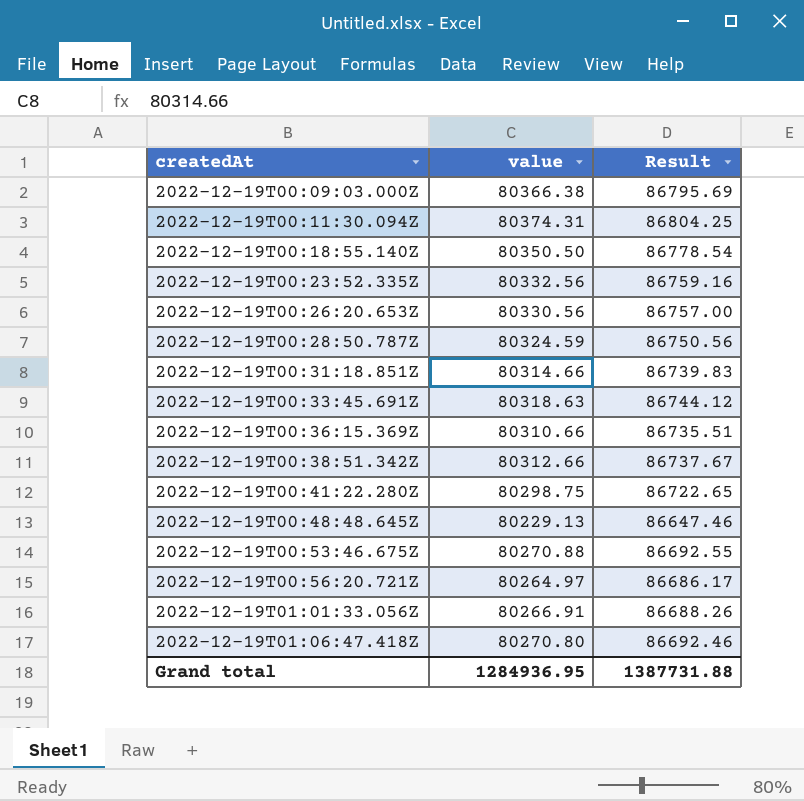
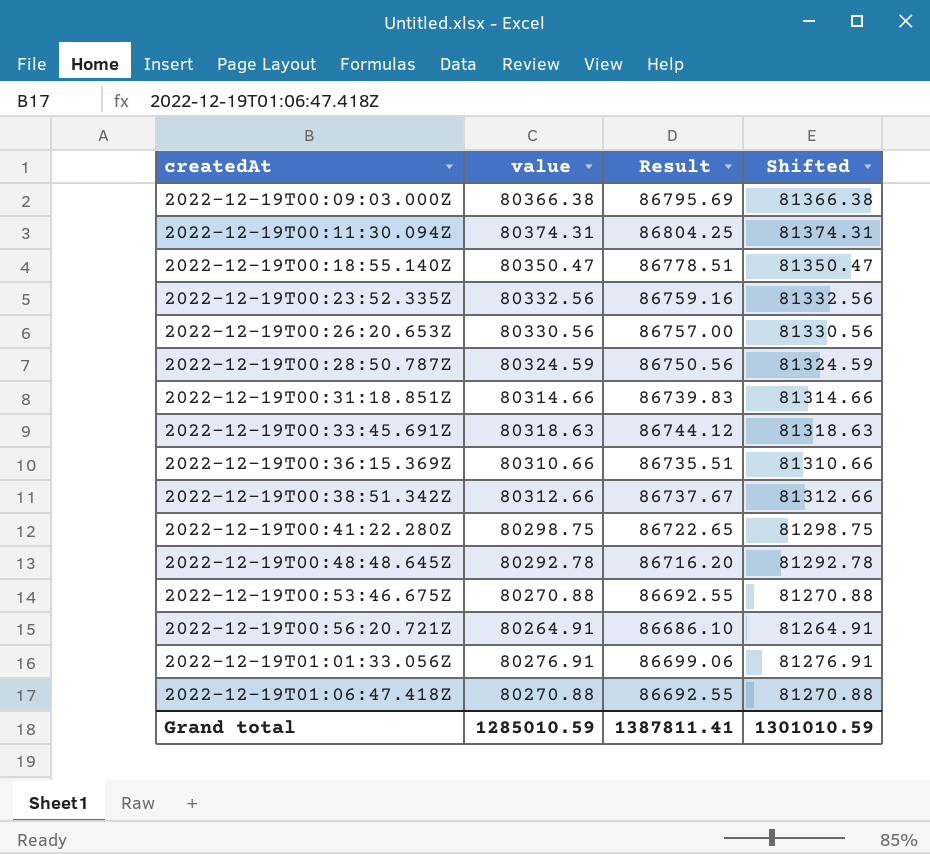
column Shifted | formula: none -> [value] + 1000
2022-12-19T00:18:55.140Z | value: 80350.50 -> 80350.47
2022-12-19T00:18:55.140Z | Result: 86778.54 -> 86778.51
2022-12-19T00:48:48.645Z | value: 80229.13 -> 80292.78
2022-12-19T00:48:48.645Z | Result: 86647.46 -> 86716.20
2022-12-19T00:56:20.721Z | value: 80264.97 -> 80264.91
2022-12-19T00:56:20.721Z | Result: 86686.17 -> 86686.10
2022-12-19T01:01:33.056Z | value: 80266.91 -> 80276.91
2022-12-19T01:01:33.056Z | Result: 86688.26 -> 86699.06
2022-12-19T01:06:47.418Z | value: 80270.80 -> 80270.88
2022-12-19T01:06:47.418Z | Result: 86692.46 -> 86692.55
Grand total | value: 1284936.95 -> 1285010.59
Grand total | Result: 1387731.88 -> 1387811.41

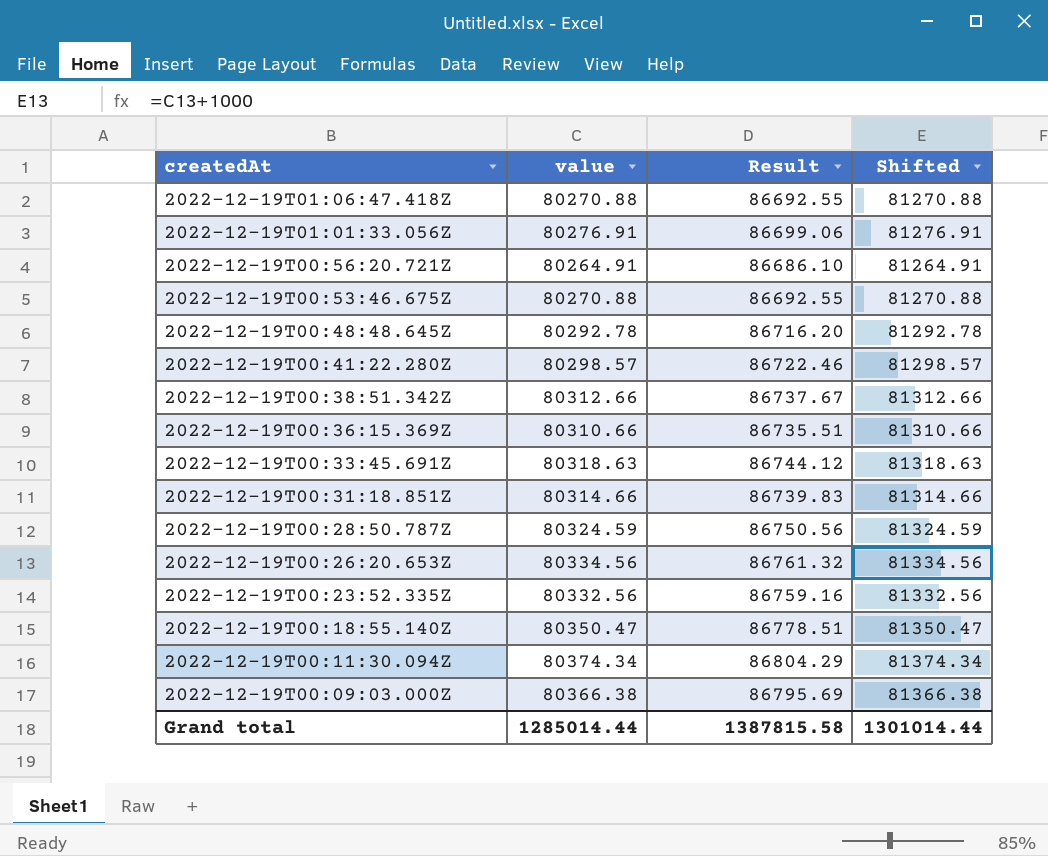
row order: createdAt ascending -> createdAt descending
2022-12-19T00:41:22.280Z | value: 80298.75 -> 80298.57
2022-12-19T00:41:22.280Z | Result: 86722.65 -> 86722.46
2022-12-19T00:41:22.280Z | Shifted: 81298.75 -> 81298.57
2022-12-19T00:26:20.653Z | value: 80330.56 -> 80334.56
2022-12-19T00:26:20.653Z | Result: 86757.00 -> 86761.32
2022-12-19T00:26:20.653Z | Shifted: 81330.56 -> 81334.56
2022-12-19T00:11:30.094Z | value: 80374.31 -> 80374.34
2022-12-19T00:11:30.094Z | Result: 86804.25 -> 86804.29
2022-12-19T00:11:30.094Z | Shifted: 81374.31 -> 81374.34
Grand total | value: 1285010.59 -> 1285014.44
Grand total | Result: 1387811.41 -> 1387815.58
Grand total | Shifted: 1301010.59 -> 1301014.44

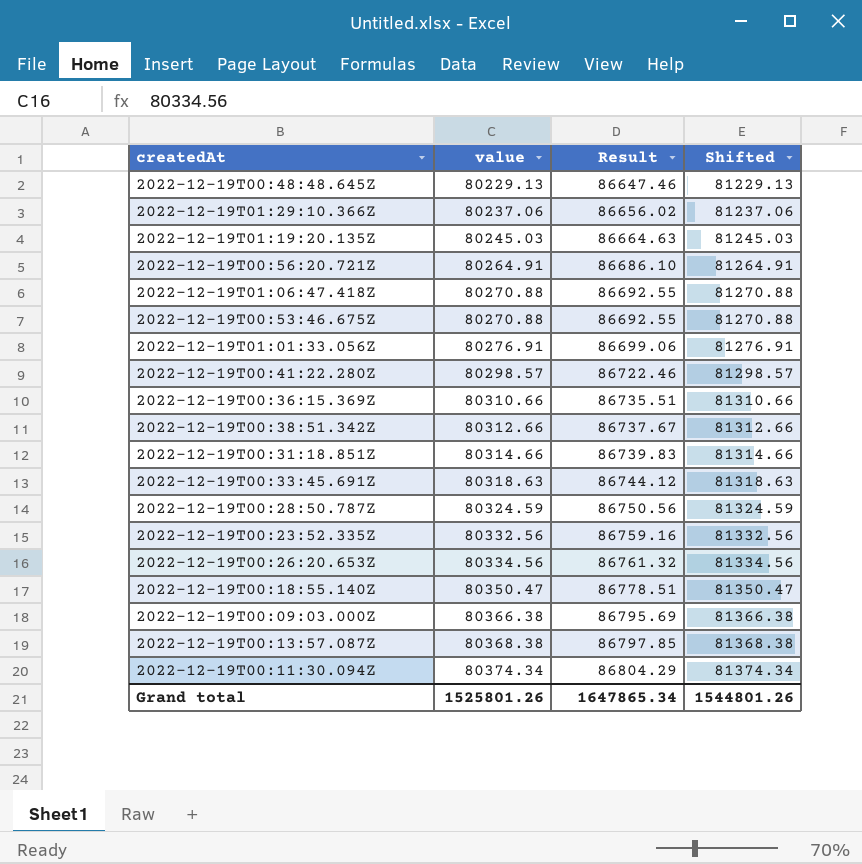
row order: createdAt descending -> value ascending
2022-12-19T00:48:48.645Z | value: 80292.78 -> 80229.13
2022-12-19T00:48:48.645Z | Result: 86716.20 -> 86647.46
2022-12-19T00:48:48.645Z | Shifted: 81292.78 -> 81229.13
row 2022-12-19T01:29:10.366Z: none -> 80237.06 | 86656.02 | 81237.06
row 2022-12-19T01:19:20.135Z: none -> 80245.03 | 86664.63 | 81245.03
row 2022-12-19T00:13:57.087Z: none -> 80368.38 | 86797.85 | 81368.38
Grand total | value: 1285014.44 -> 1525801.26
Grand total | Result: 1387815.58 -> 1647865.34
Grand total | Shifted: 1301014.44 -> 1544801.26

